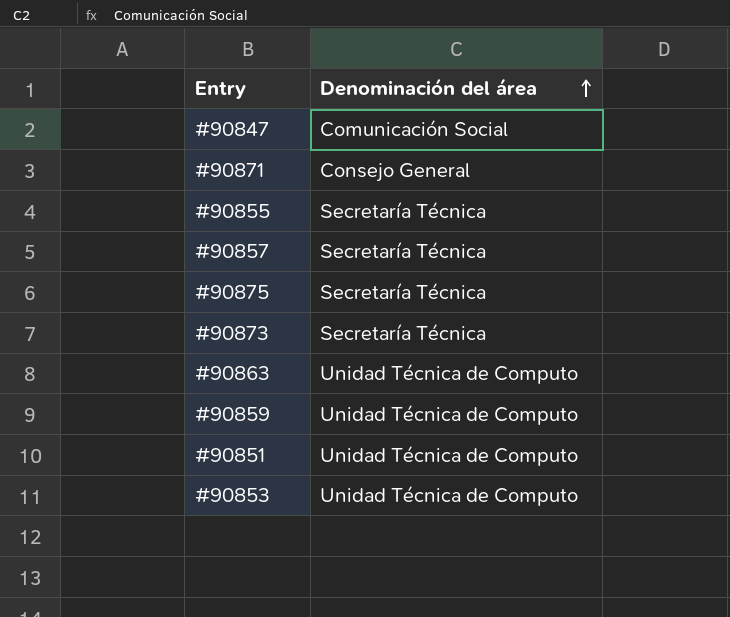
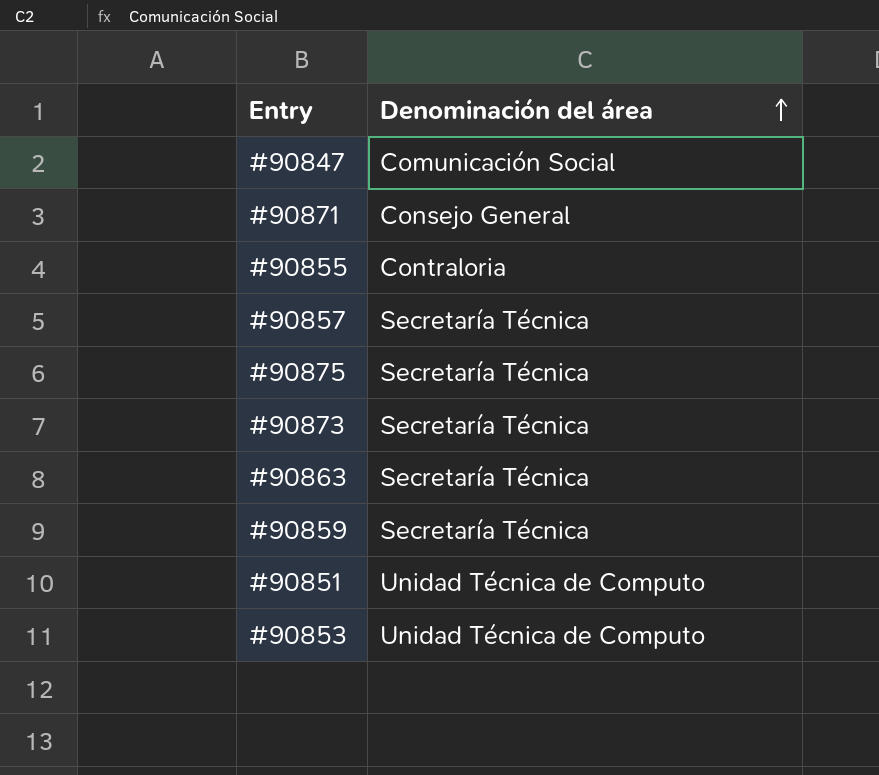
#90855 | Denominación del área: Secretaría Técnica -> Contraloria
#90863 | Denominación del área: Unidad Técnica de Computo -> Secretaría Técnica
#90859 | Denominación del área: Unidad Técnica de Computo -> Secretaría Técnica

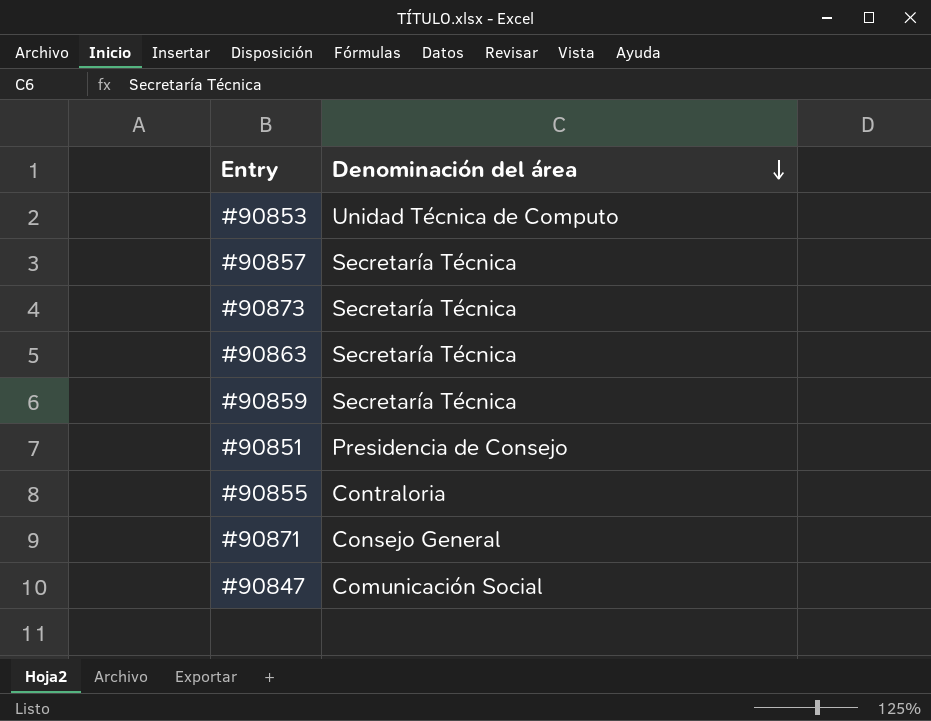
row order: Denominación del área ascending -> Denominación del área descending
row #90875: Secretaría Técnica -> none
#90851 | Denominación del área: Unidad Técnica de Computo -> Presidencia de Consejo

